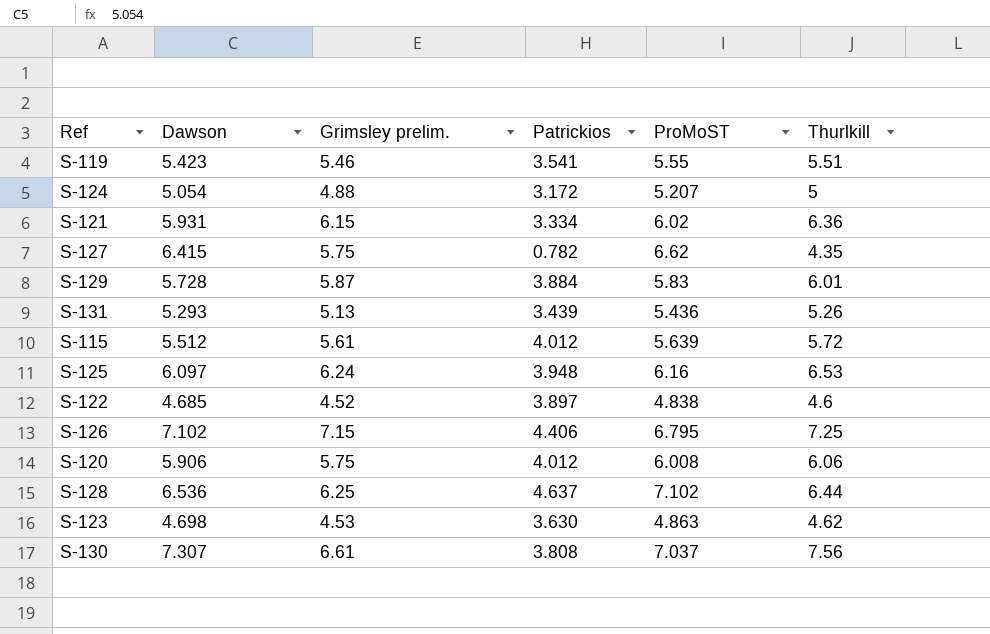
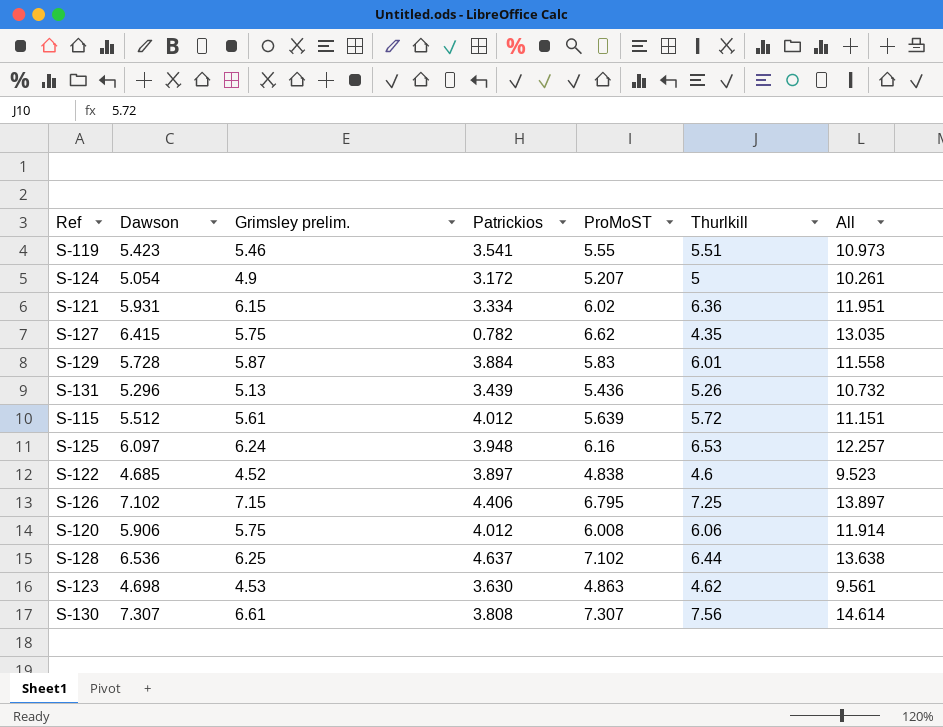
column All | formula: none -> [Dawson] + [ProMoST]
S-124 | Grimsley prelim.: 4.88 -> 4.9
S-131 | Dawson: 5.293 -> 5.296
S-130 | ProMoST: 7.037 -> 7.307

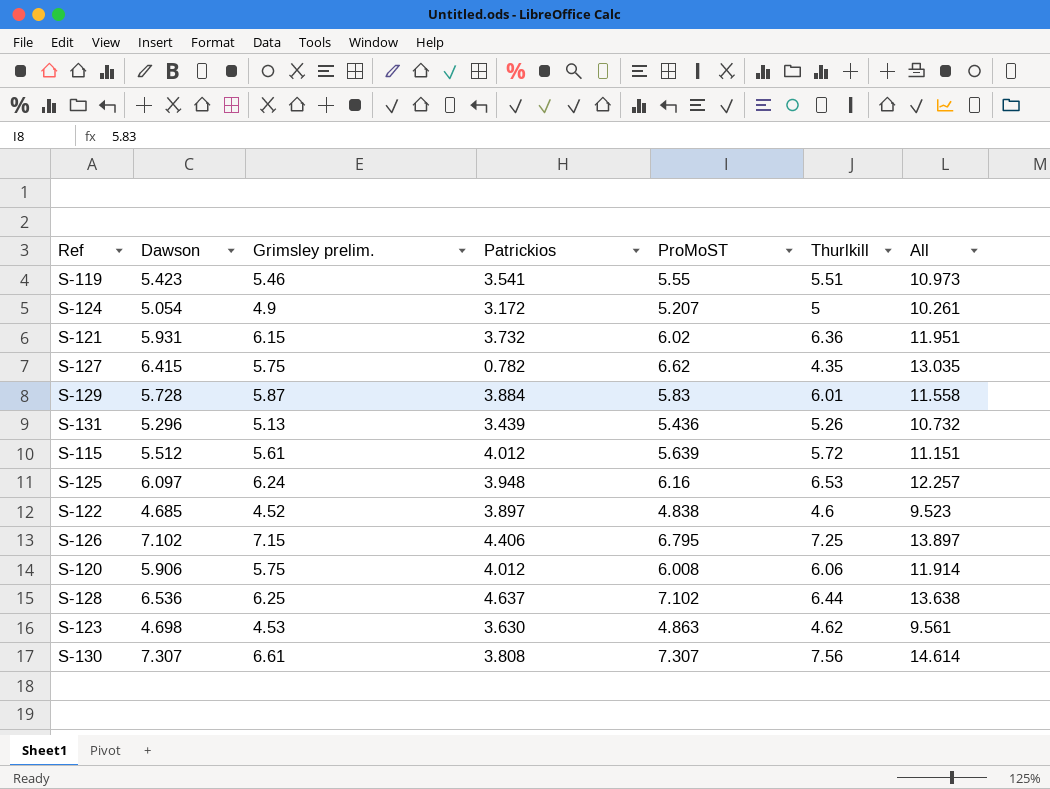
S-121 | Patrickios: 3.334 -> 3.732

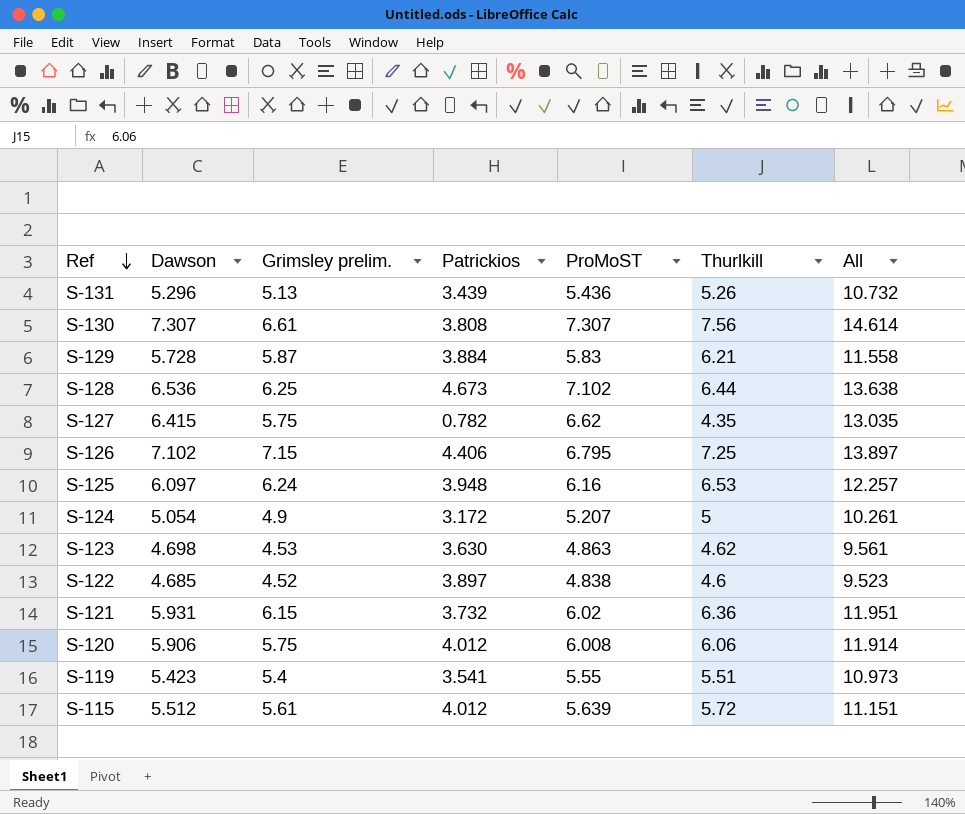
row order: none -> Ref descending
S-129 | Thurlkill: 6.01 -> 6.21
S-128 | Patrickios: 4.637 -> 4.673
S-119 | Grimsley prelim.: 5.46 -> 5.4

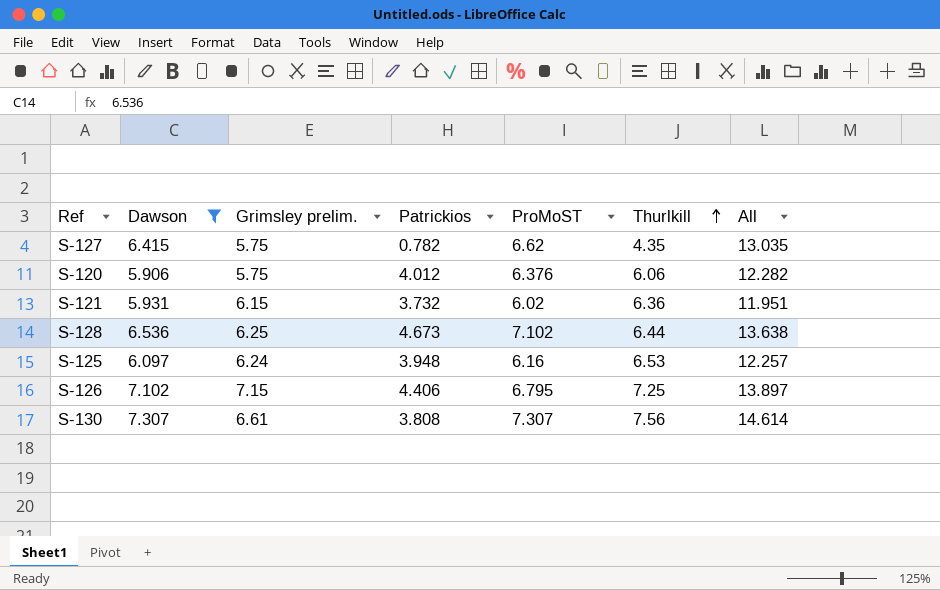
filter: none -> Dawson >= 5.906
row order: Ref descending -> Thurlkill ascending
S-120 | ProMoST: 6.008 -> 6.376
S-120 | All: 11.914 -> 12.282

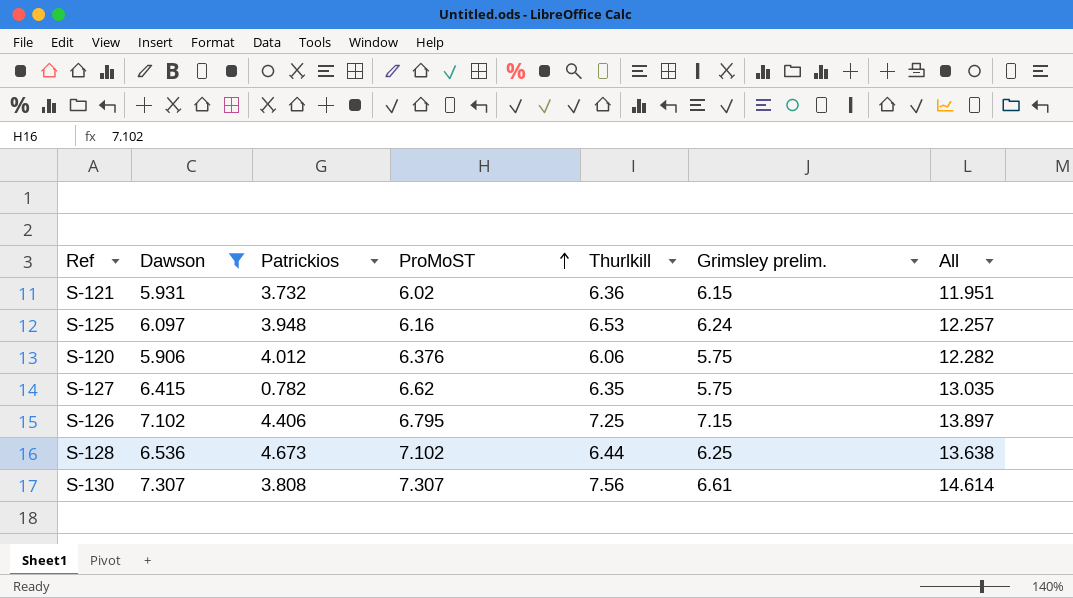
row order: Thurlkill ascending -> ProMoST ascending
column Grimsley prelim. | position: 3 -> 6
S-127 | Thurlkill: 4.35 -> 6.35

